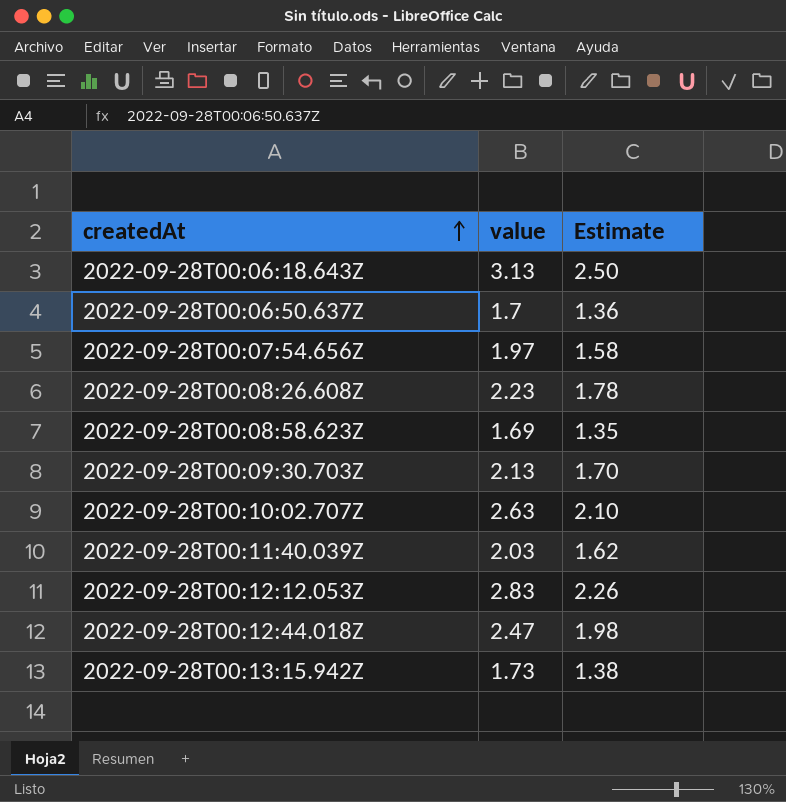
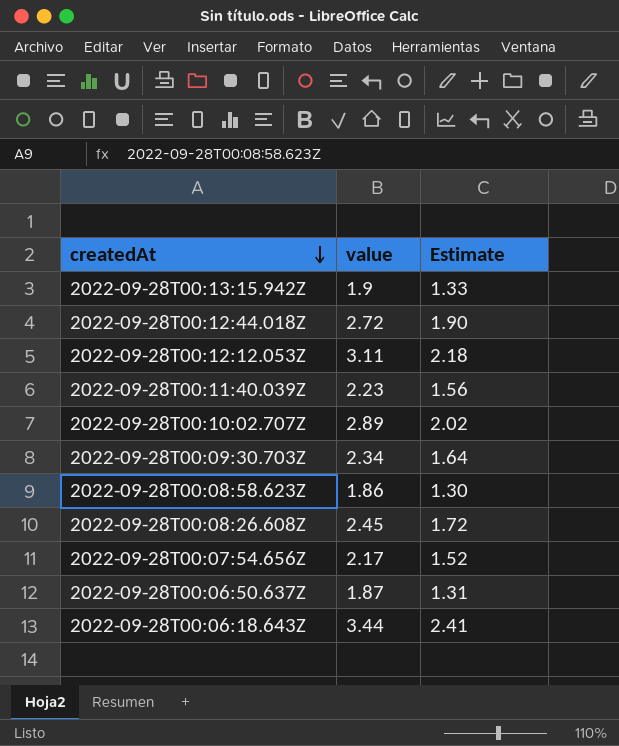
row order: createdAt ascending -> createdAt descending
column Estimate | formula: [value] * 0.8 -> [value] * 0.7
2022-09-28T00:13:15.942Z | value: 1.73 -> 1.9
2022-09-28T00:12:44.018Z | value: 2.47 -> 2.72
2022-09-28T00:12:12.053Z | value: 2.83 -> 3.11
2022-09-28T00:11:40.039Z | value: 2.03 -> 2.23
2022-09-28T00:10:02.707Z | value: 2.63 -> 2.89
2022-09-28T00:09:30.703Z | value: 2.13 -> 2.34
2022-09-28T00:08:58.623Z | value: 1.69 -> 1.86
2022-09-28T00:08:26.608Z | value: 2.23 -> 2.45
2022-09-28T00:07:54.656Z | value: 1.97 -> 2.17
2022-09-28T00:06:50.637Z | value: 1.7 -> 1.87
2022-09-28T00:06:18.643Z | value: 3.13 -> 3.44

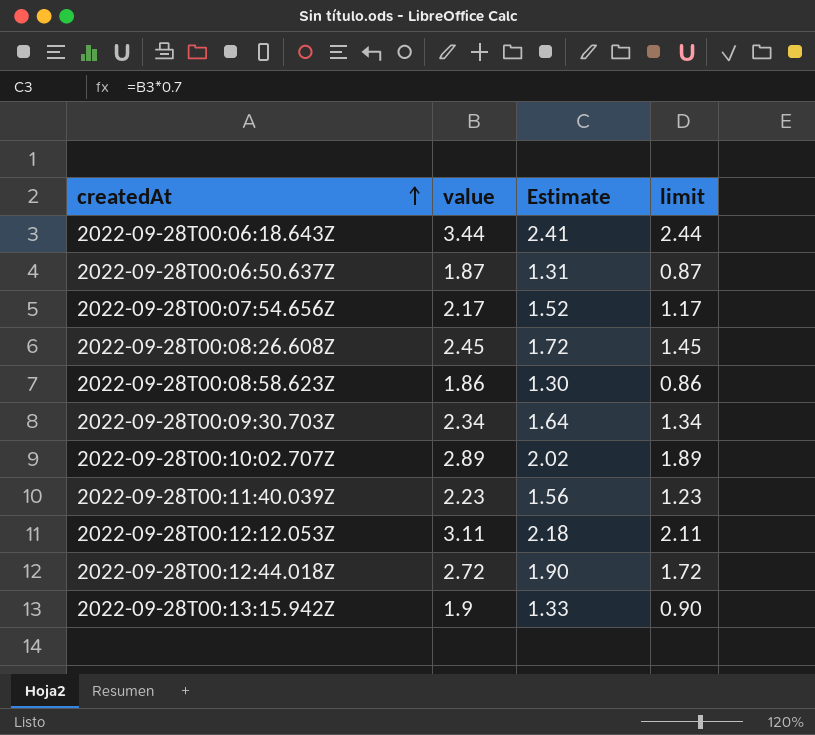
row order: createdAt descending -> createdAt ascending
column limit | formula: none -> [value] - 1

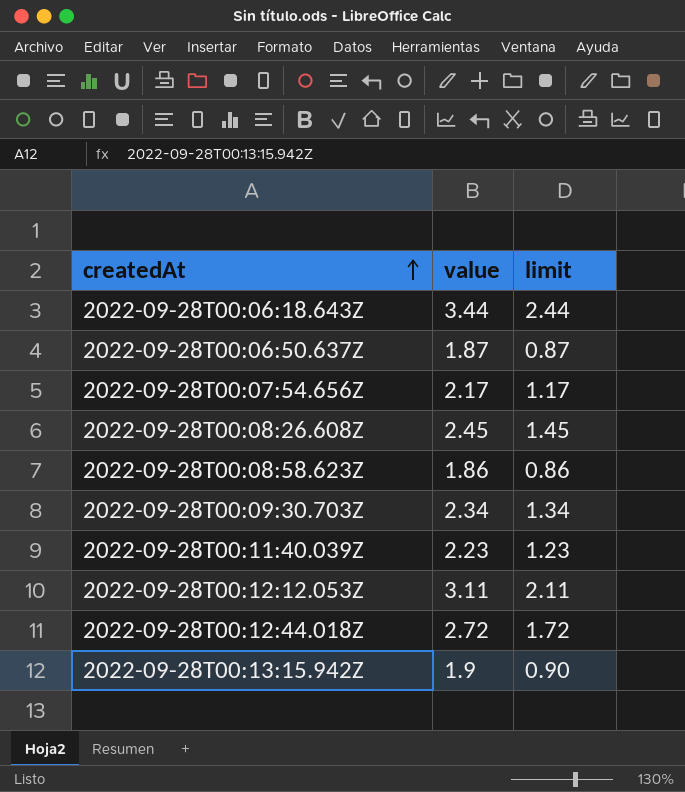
column Estimate | formula: [value] * 0.7 -> none
row 2022-09-28T00:10:02.707Z: 2.89 | 2.02 | 1.89 -> none

